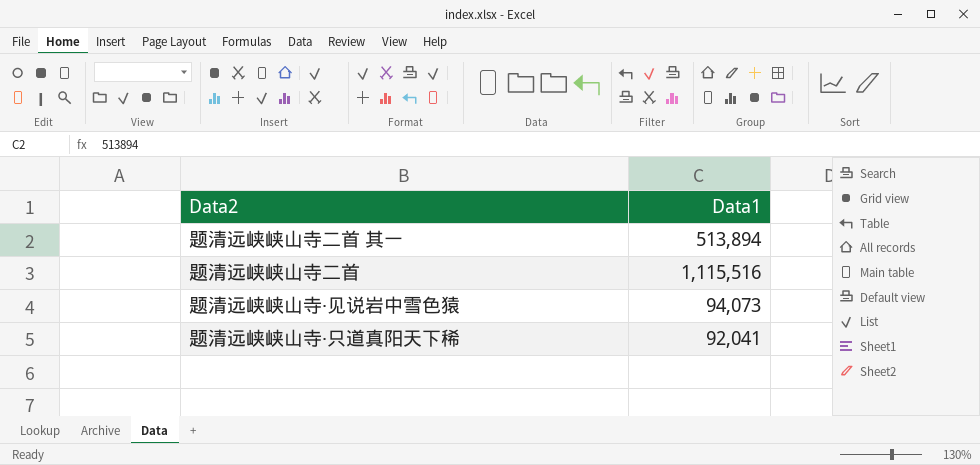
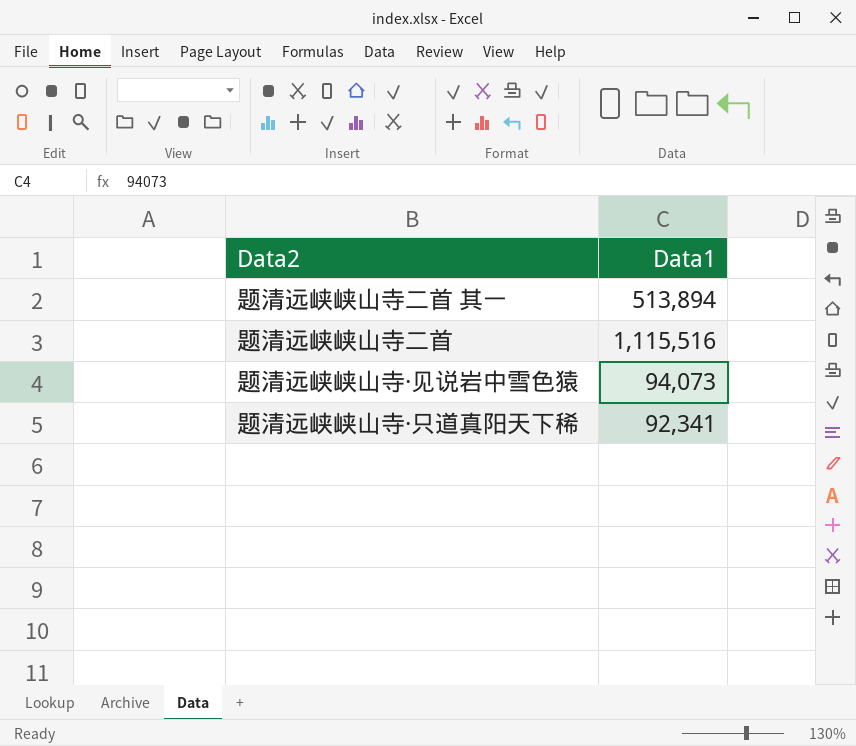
题清远峡峡山寺·只道真阳天下稀 | Data1: 92,041 -> 92,341

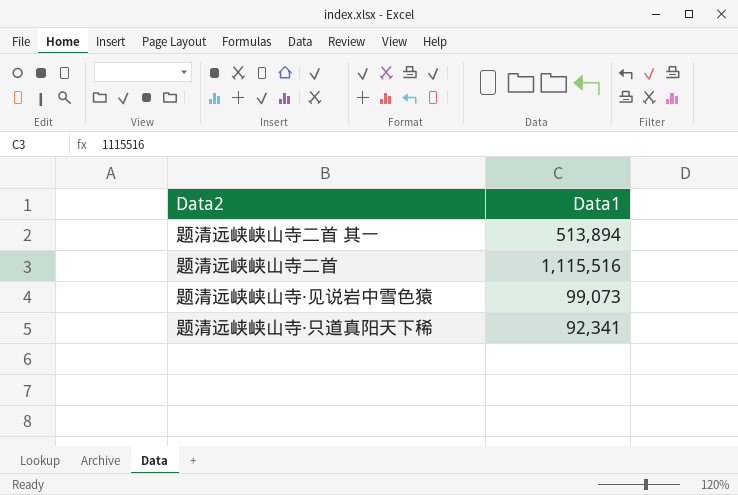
题清远峡峡山寺·见说岩中雪色猿 | Data1: 94,073 -> 99,073

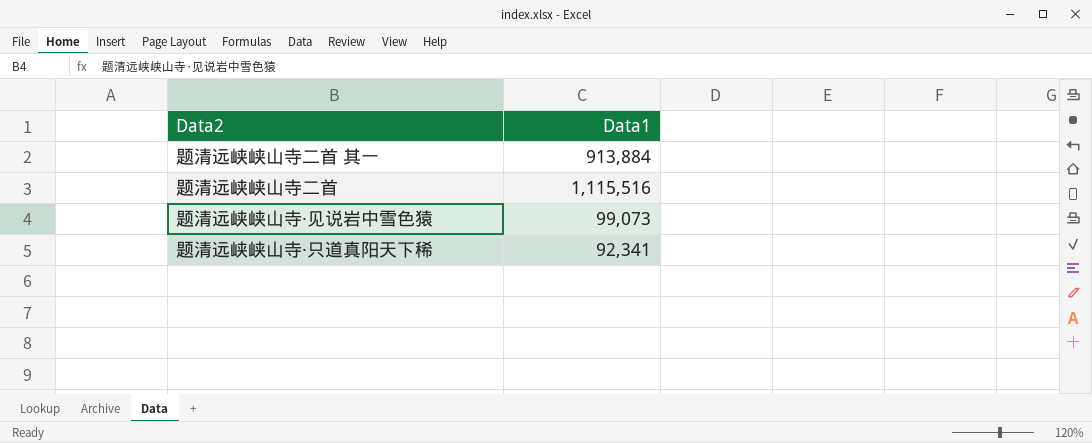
题清远峡峡山寺二首 其一 | Data1: 513,894 -> 913,884

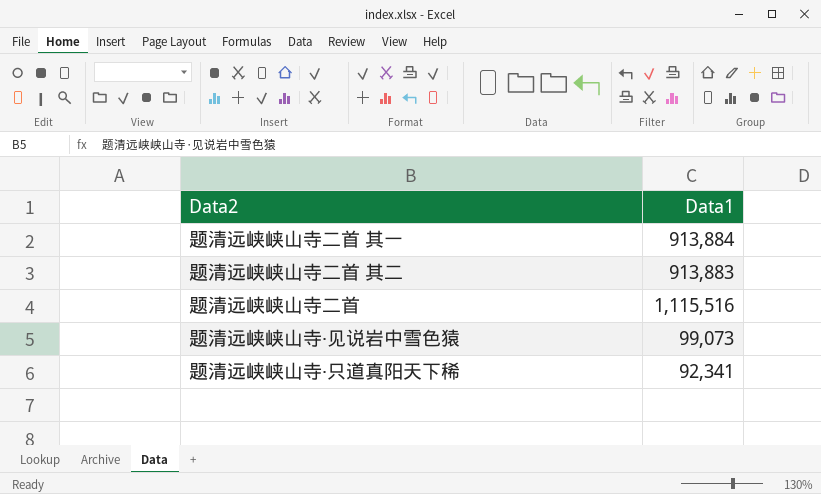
row 题清远峡峡山寺二首 其二: none -> 913,883

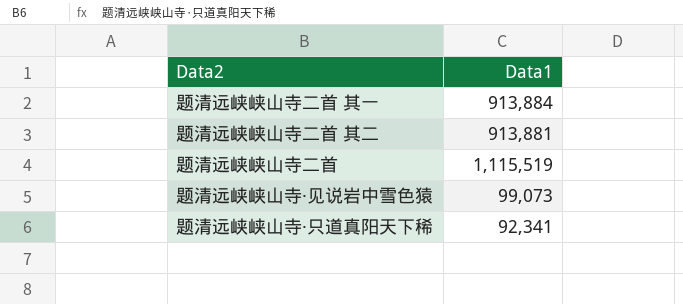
题清远峡峡山寺二首 其二 | Data1: 913,883 -> 913,881
题清远峡峡山寺二首 | Data1: 1,115,516 -> 1,115,519

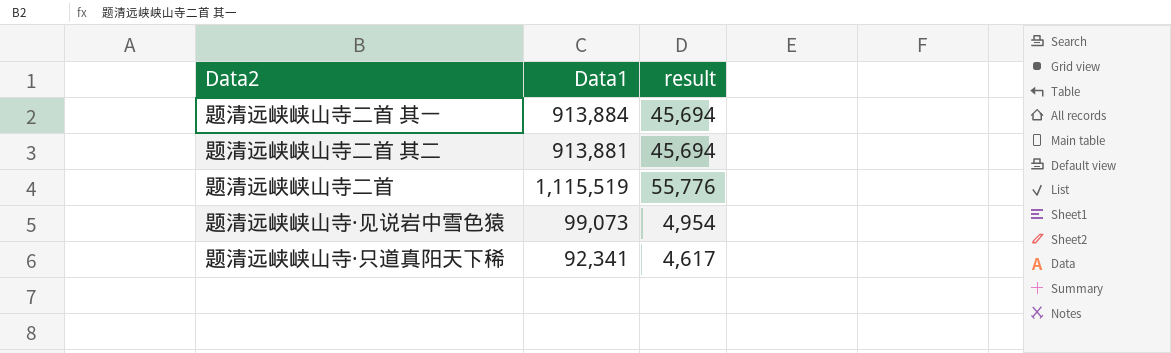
column result | formula: none -> [Data1] * 0.05

